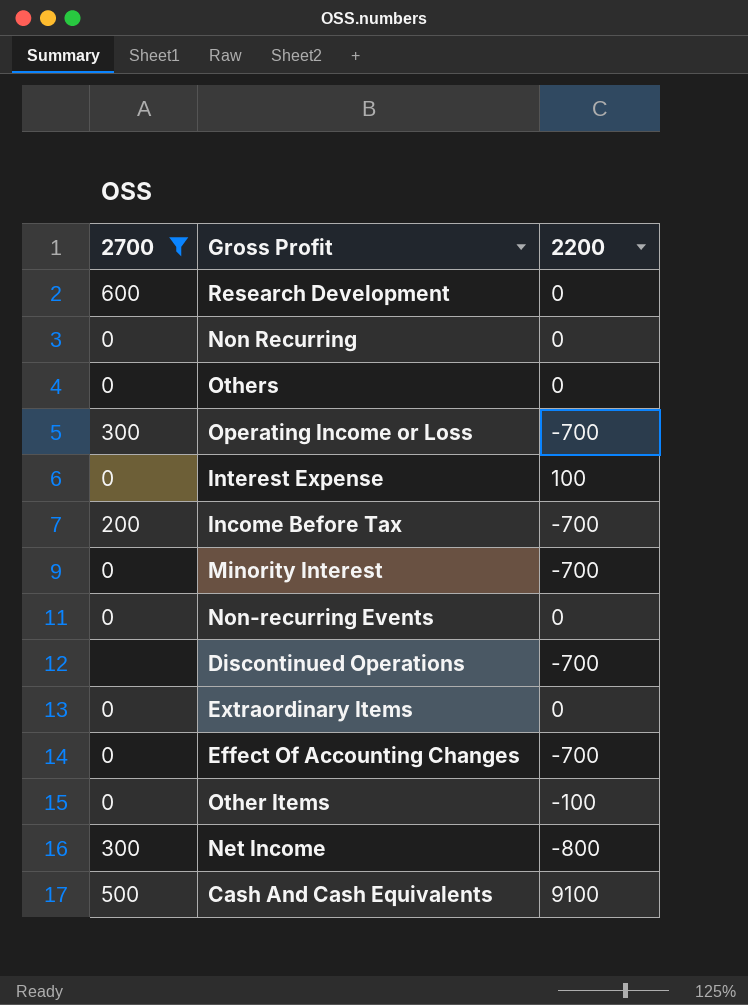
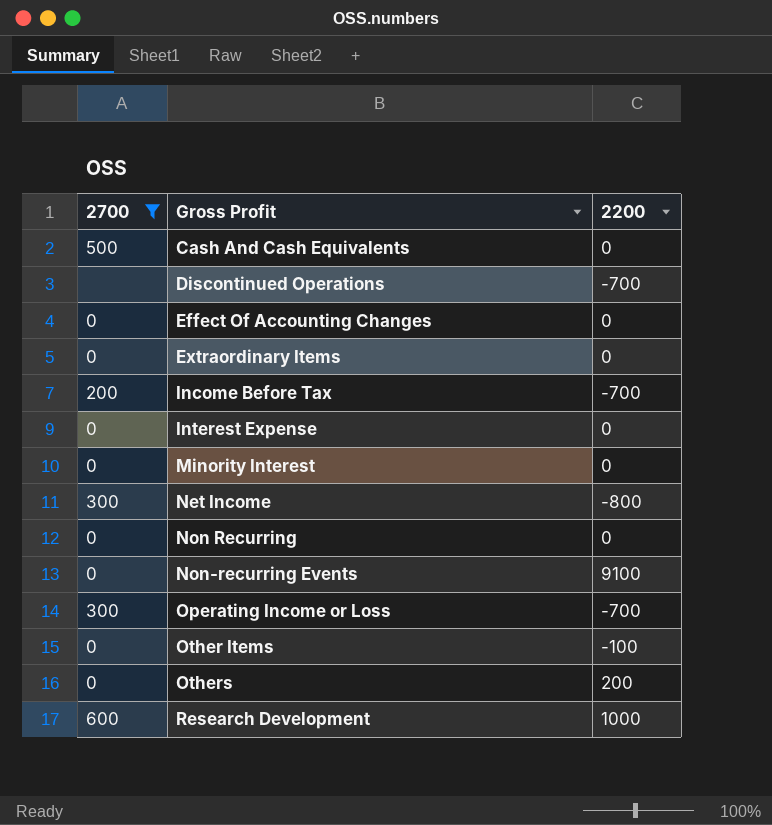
row order: none -> Gross Profit ascending
Cash And Cash Equivalents | 2200: 9100 -> 0
Effect Of Accounting Changes | 2200: -700 -> 0
Interest Expense | 2200: 100 -> 0
Minority Interest | 2200: -700 -> 0
Non-recurring Events | 2200: 0 -> 9100
Others | 2200: 0 -> 200
Research Development | 2200: 0 -> 1000

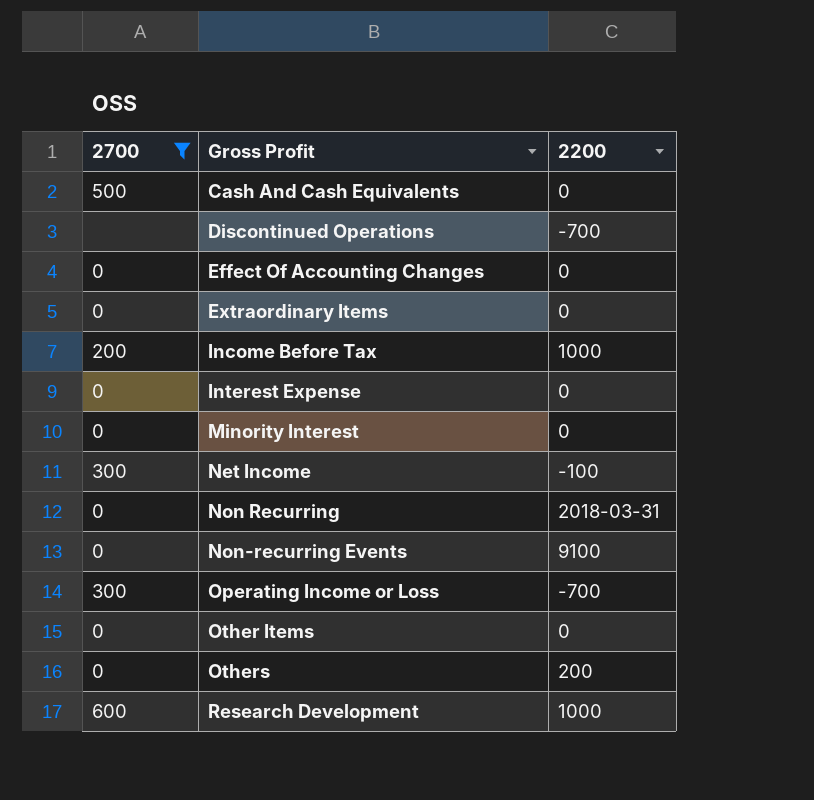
Income Before Tax | 2200: -700 -> 1000
Net Income | 2200: -800 -> -100
Non Recurring | 2200: 0 -> 2018-03-31
Other Items | 2200: -100 -> 0

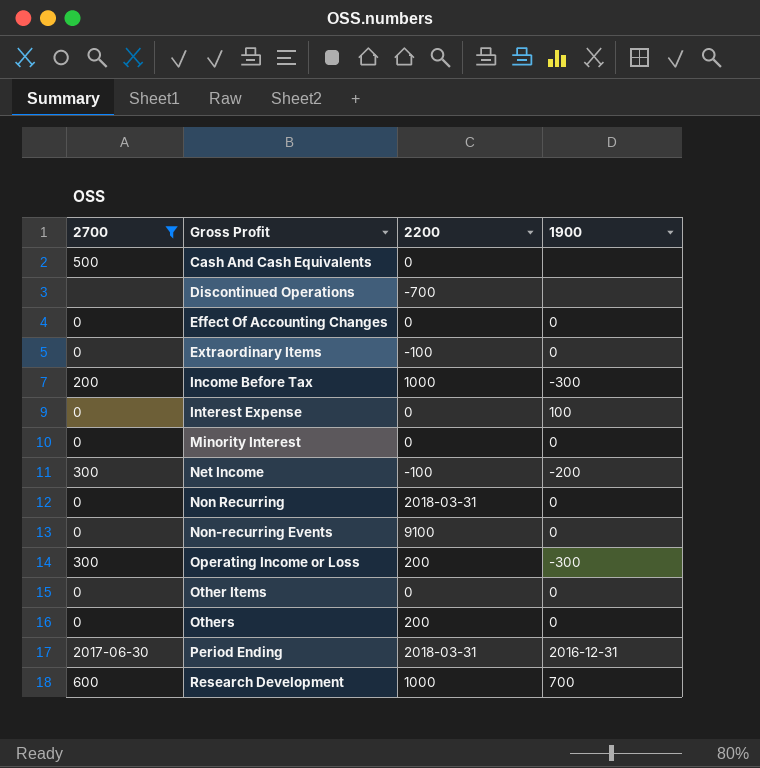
column 1900 | position: none -> 4
Extraordinary Items | 2200: 0 -> -100
Operating Income or Loss | 2200: -700 -> 200
row Period Ending: none -> 2017-06-30 | 2018-03-31 | 2016-12-31

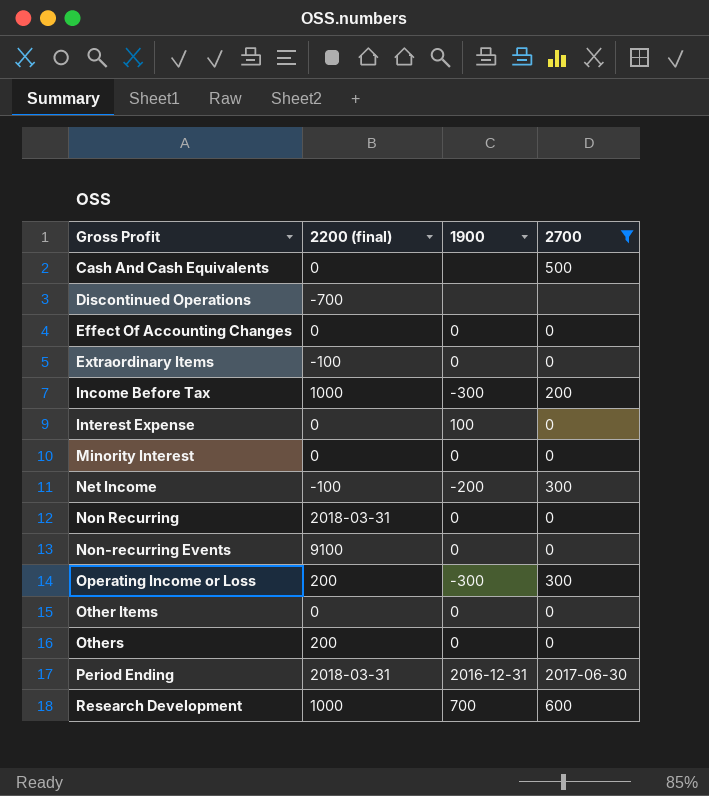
column name: 2200 -> 2200 (final)
column 2700 | position: 1 -> 4

